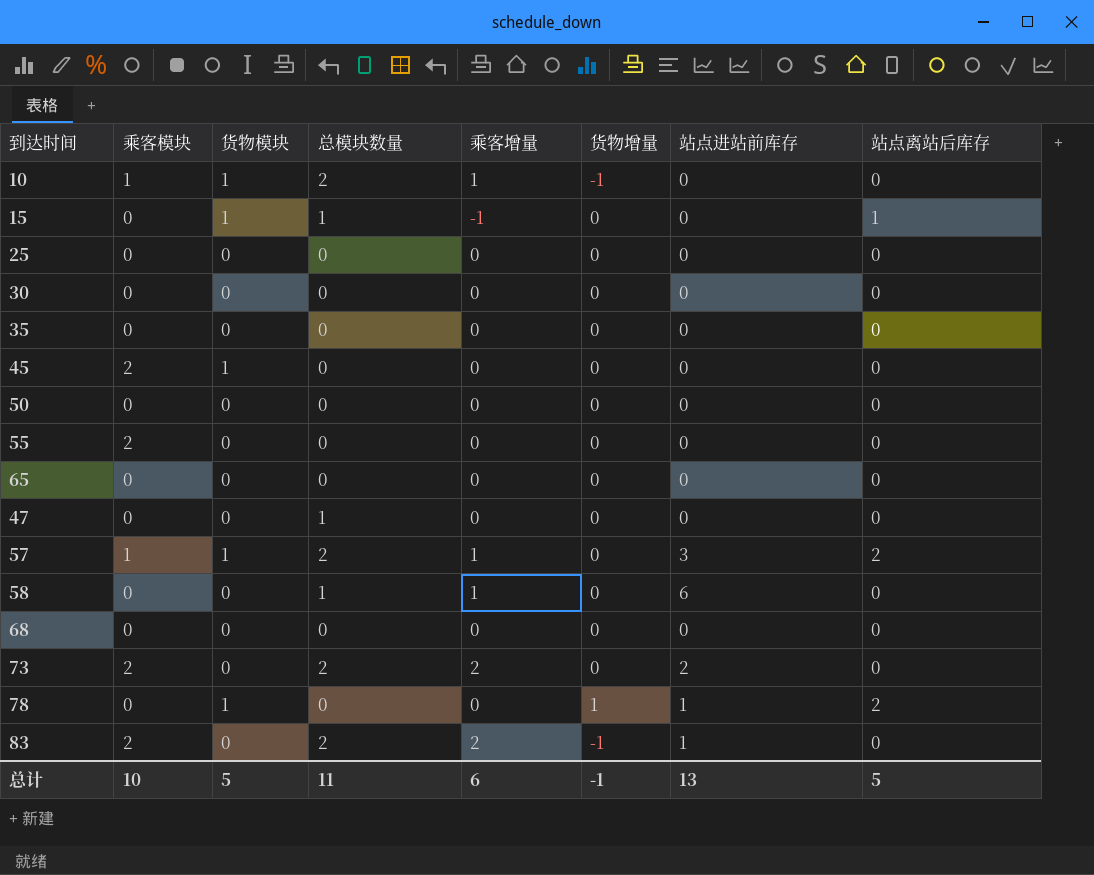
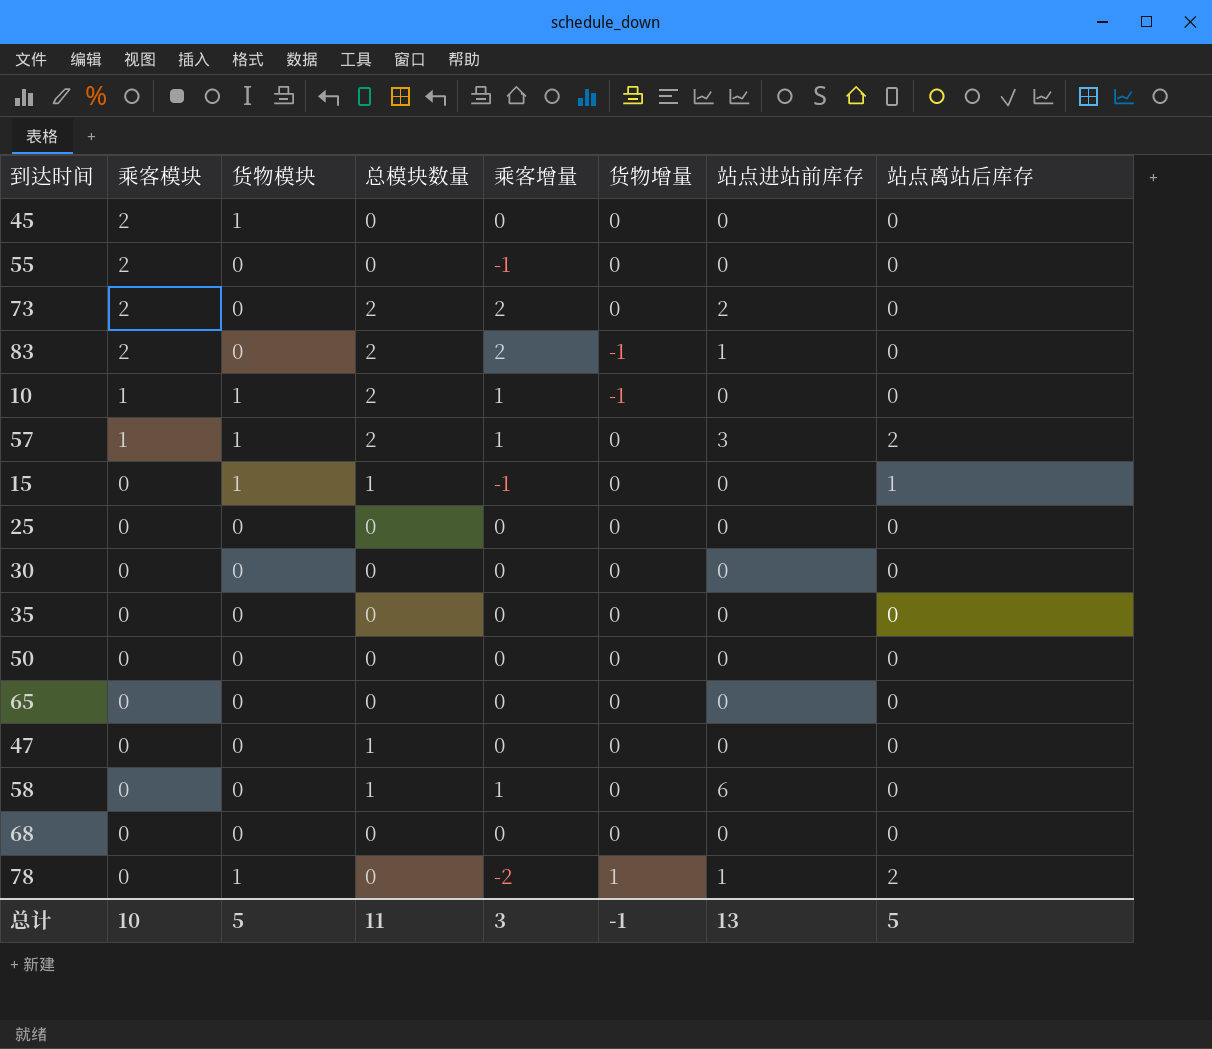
row order: none -> 乘客模块 descending
55 | 乘客增量: 0 -> -1
78 | 乘客增量: 0 -> -2
总计 | 乘客增量: 6 -> 3

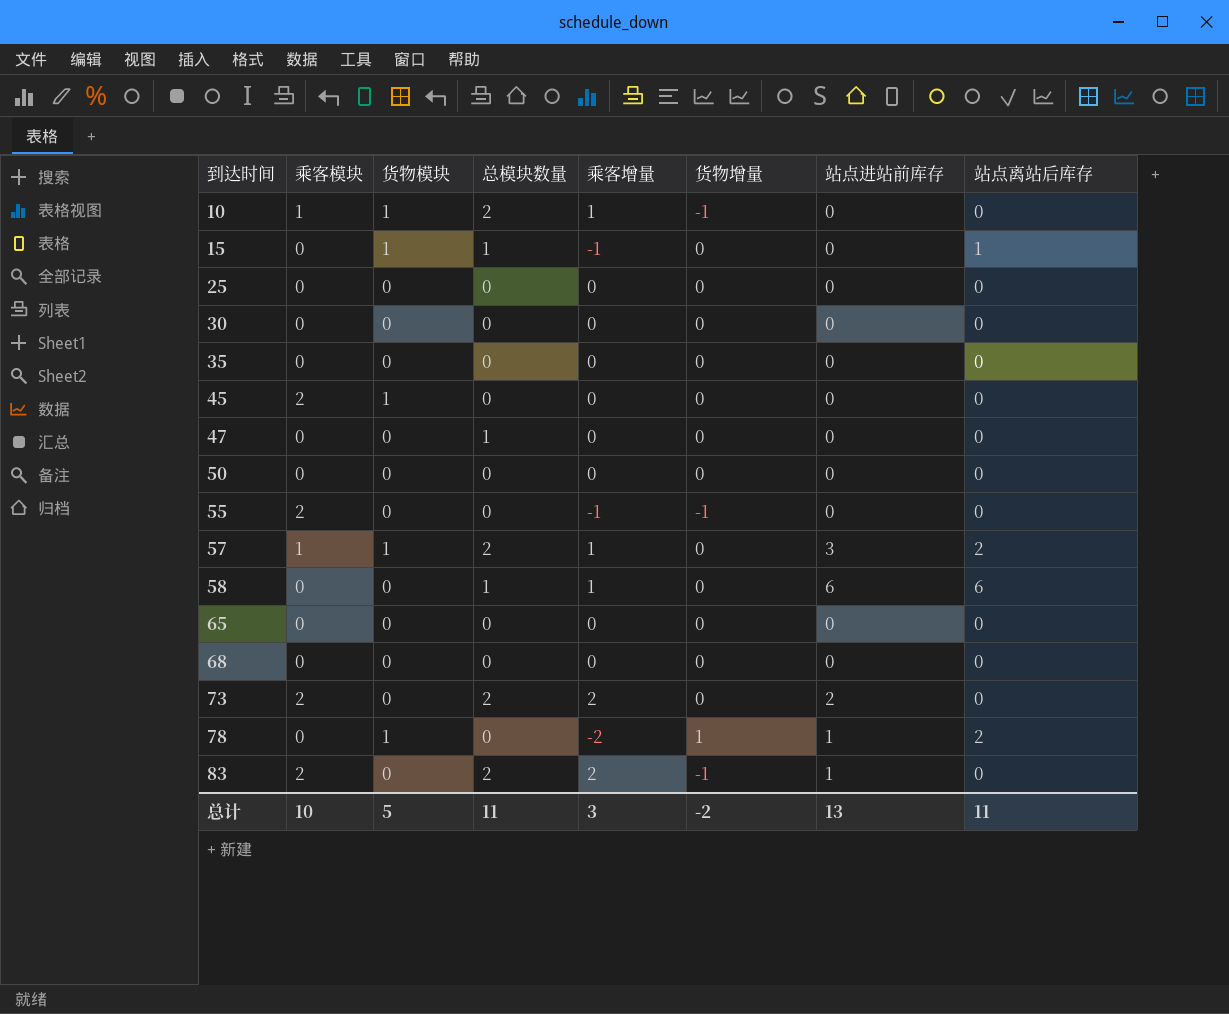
row order: 乘客模块 descending -> 到达时间 ascending
55 | 货物增量: 0 -> -1
58 | 站点离站后库存: 0 -> 6
总计 | 货物增量: -1 -> -2
总计 | 站点离站后库存: 5 -> 11

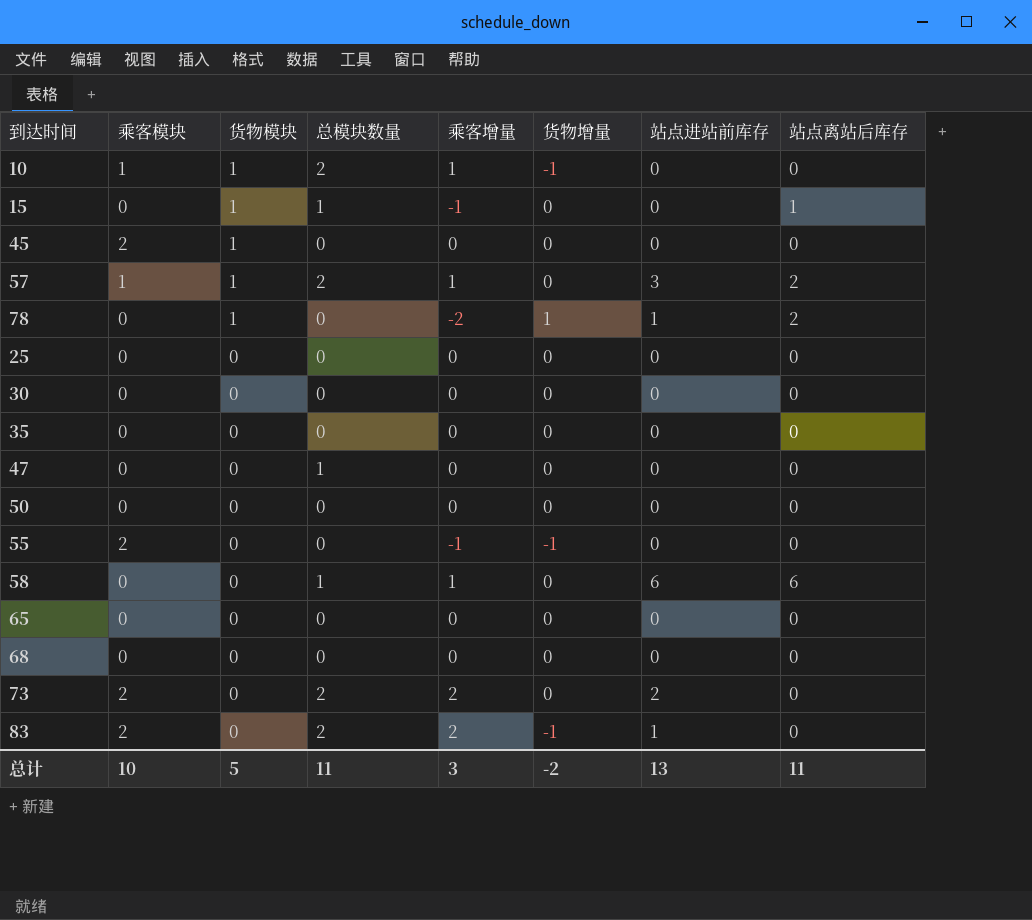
row order: 到达时间 ascending -> 货物模块 descending

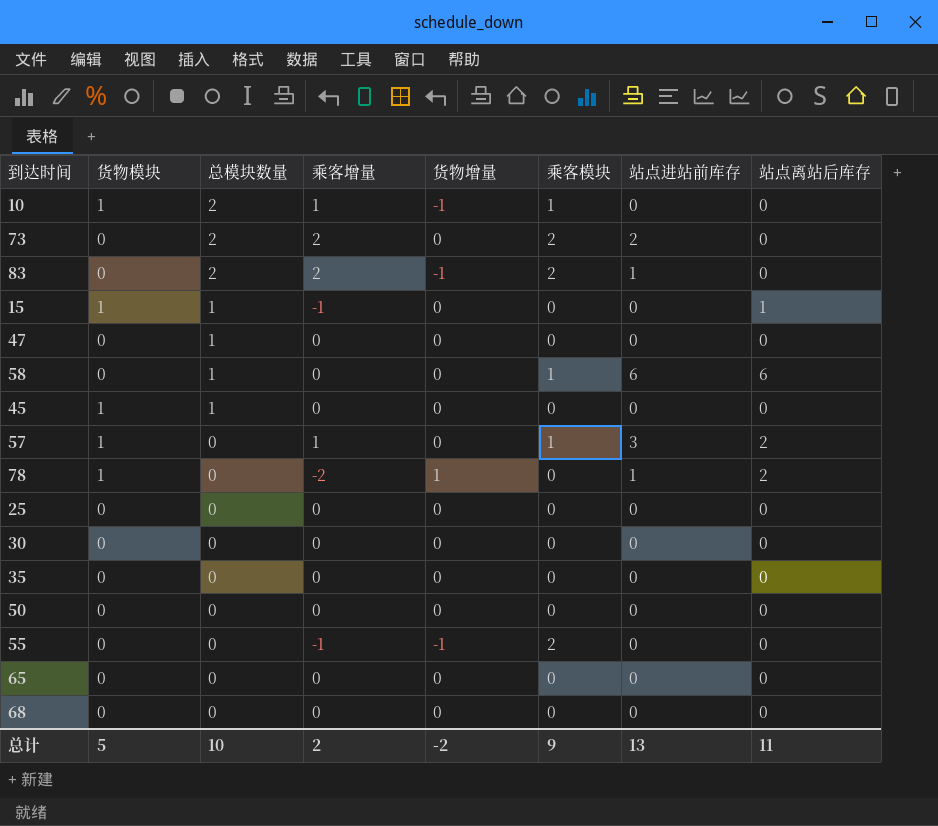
row order: 货物模块 descending -> 总模块数量 descending
column 乘客模块 | position: 2 -> 6
58 | 乘客增量: 1 -> 0
58 | 乘客模块: 0 -> 1
45 | 总模块数量: 0 -> 1
45 | 乘客模块: 2 -> 0
57 | 总模块数量: 2 -> 0
总计 | 总模块数量: 11 -> 10
总计 | 乘客增量: 3 -> 2
总计 | 乘客模块: 10 -> 9

